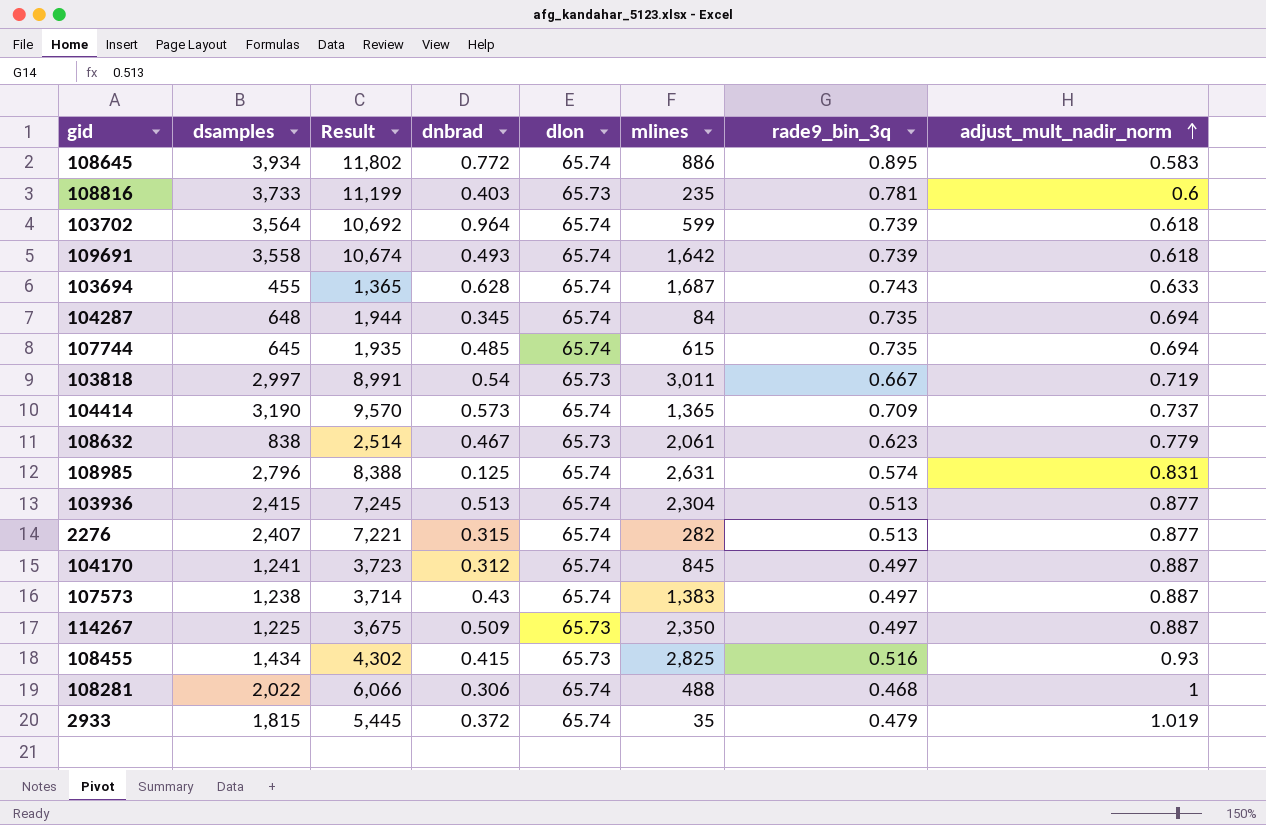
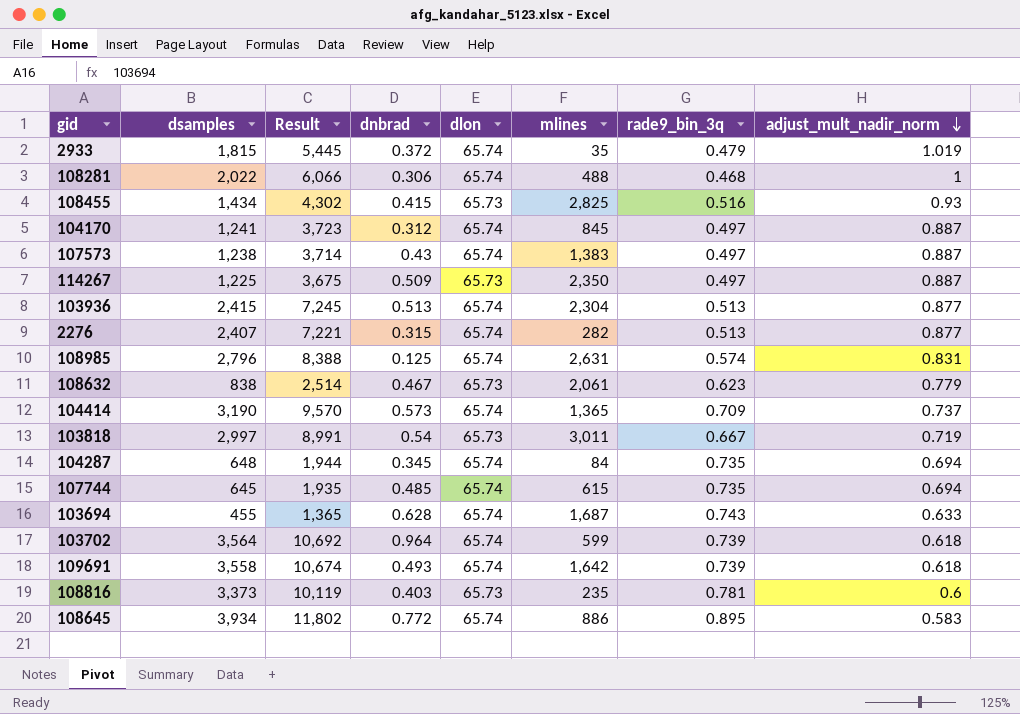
row order: adjust_mult_nadir_norm ascending -> adjust_mult_nadir_norm descending
108816 | dsamples: 3,733 -> 3,373
108816 | Result: 11,199 -> 10,119

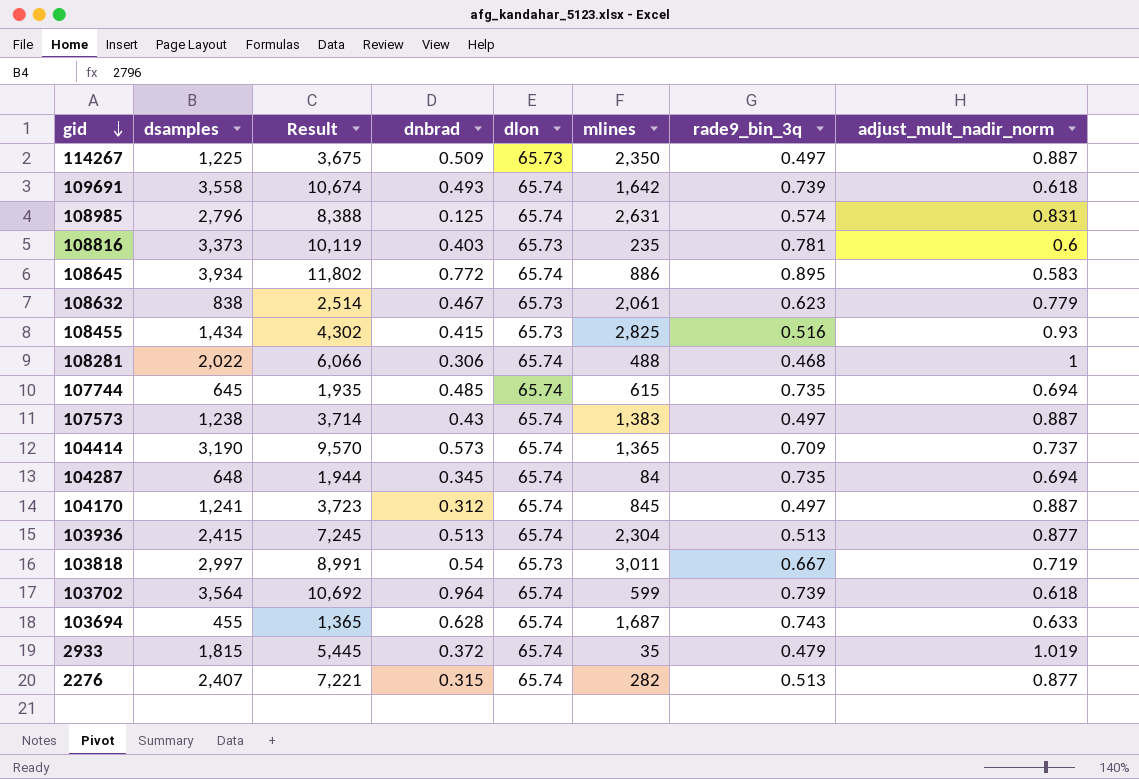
row order: adjust_mult_nadir_norm descending -> gid descending

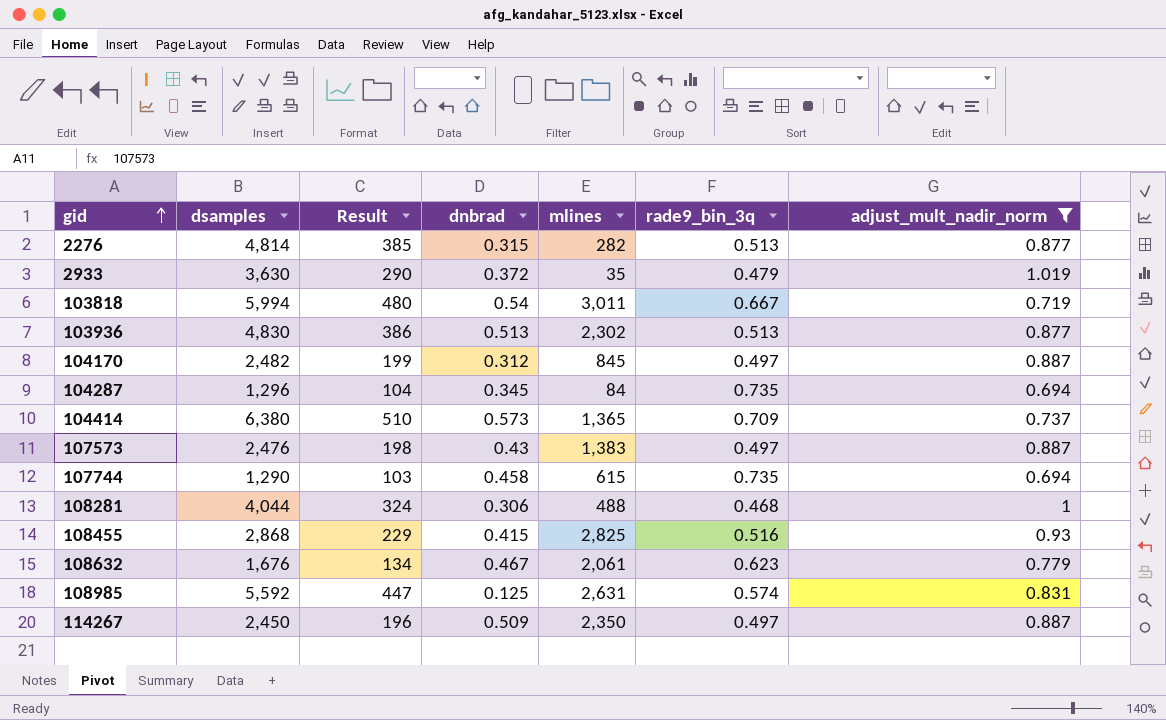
filter: none -> adjust_mult_nadir_norm >= 0.694
row order: gid descending -> gid ascending
column dlon | position: 5 -> none
column Result | formula: [dsamples] * 3 -> [dsamples] * 0.08
2276 | dsamples: 2,407 -> 4,814
2933 | dsamples: 1,815 -> 3,630
103818 | dsamples: 2,997 -> 5,994
103936 | dsamples: 2,415 -> 4,830
103936 | mlines: 2,304 -> 2,302
104170 | dsamples: 1,241 -> 2,482
104287 | dsamples: 648 -> 1,296
104414 | dsamples: 3,190 -> 6,380
107573 | dsamples: 1,238 -> 2,476
107744 | dsamples: 645 -> 1,290
107744 | dnbrad: 0.485 -> 0.458
108281 | dsamples: 2,022 -> 4,044
108455 | dsamples: 1,434 -> 2,868
108632 | dsamples: 838 -> 1,676
108985 | dsamples: 2,796 -> 5,592
114267 | dsamples: 1,225 -> 2,450

